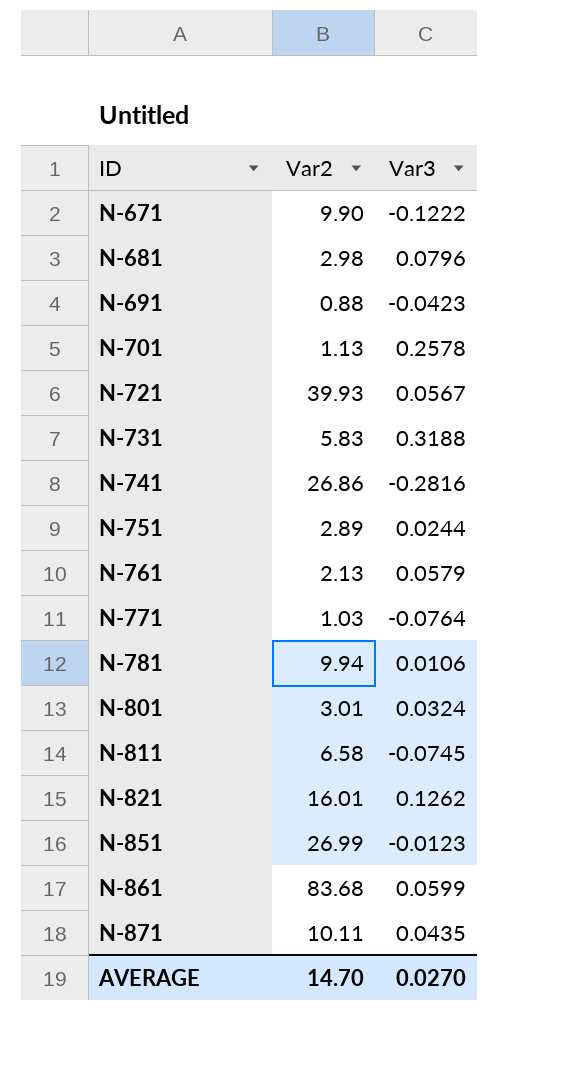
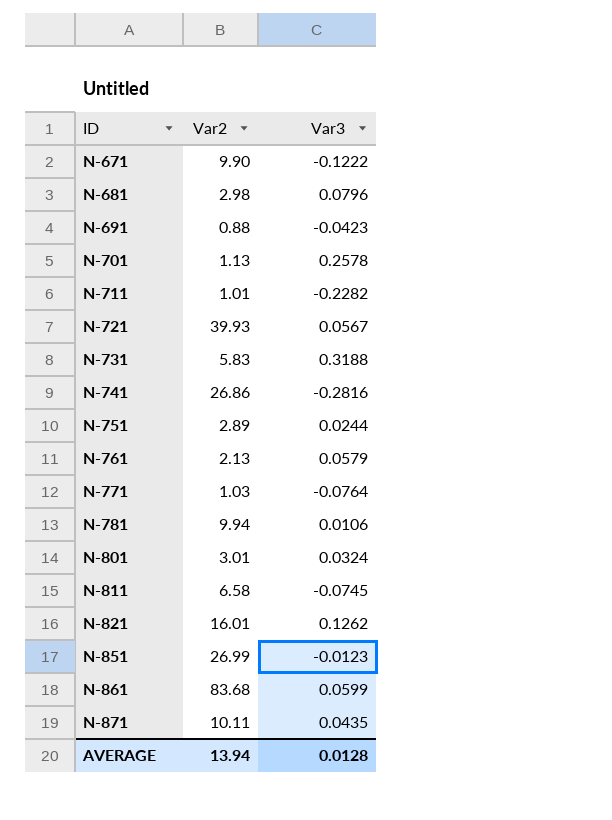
row N-711: none -> 1.01 | -0.2282
AVERAGE | Var2: 14.70 -> 13.94
AVERAGE | Var3: 0.0270 -> 0.0128

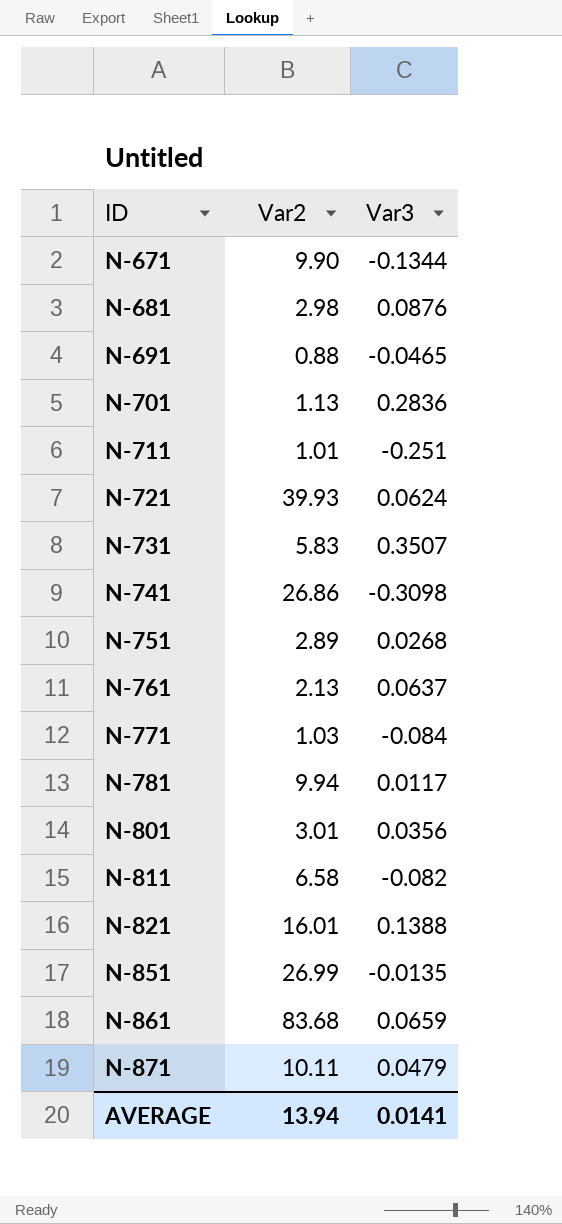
N-671 | Var3: -0.1222 -> -0.1344
N-681 | Var3: 0.0796 -> 0.0876
N-691 | Var3: -0.0423 -> -0.0465
N-701 | Var3: 0.2578 -> 0.2836
N-711 | Var3: -0.2282 -> -0.251
N-721 | Var3: 0.0567 -> 0.0624
N-731 | Var3: 0.3188 -> 0.3507
N-741 | Var3: -0.2816 -> -0.3098
N-751 | Var3: 0.0244 -> 0.0268
N-761 | Var3: 0.0579 -> 0.0637
N-771 | Var3: -0.0764 -> -0.084
N-781 | Var3: 0.0106 -> 0.0117
N-801 | Var3: 0.0324 -> 0.0356
N-811 | Var3: -0.0745 -> -0.082
N-821 | Var3: 0.1262 -> 0.1388
N-851 | Var3: -0.0123 -> -0.0135
N-861 | Var3: 0.0599 -> 0.0659
N-871 | Var3: 0.0435 -> 0.0479
AVERAGE | Var3: 0.0128 -> 0.0141

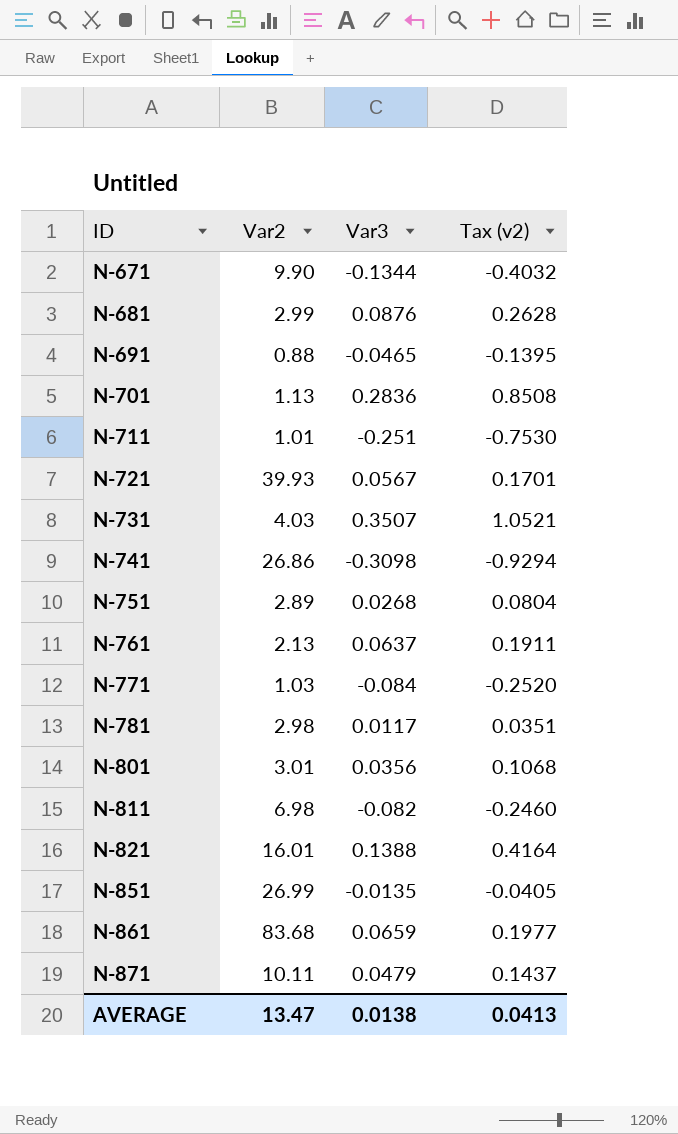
column Tax (v2) | formula: none -> [Var3] * 3
N-681 | Var2: 2.98 -> 2.99
N-721 | Var3: 0.0624 -> 0.0567
N-731 | Var2: 5.83 -> 4.03
N-781 | Var2: 9.94 -> 2.98
N-811 | Var2: 6.58 -> 6.98
AVERAGE | Var2: 13.94 -> 13.47
AVERAGE | Var3: 0.0141 -> 0.0138

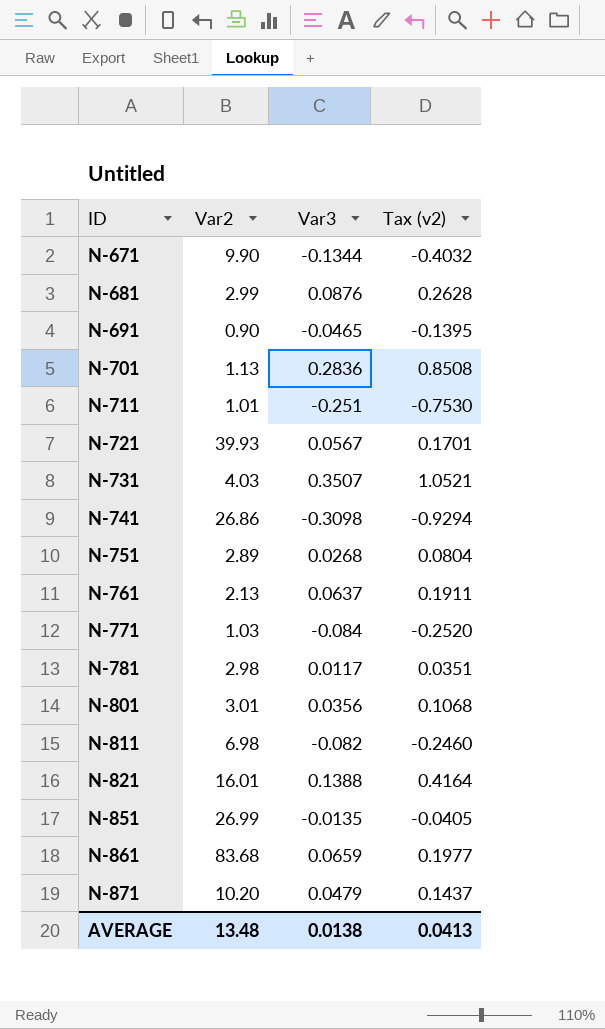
N-691 | Var2: 0.88 -> 0.90
N-871 | Var2: 10.11 -> 10.20
AVERAGE | Var2: 13.47 -> 13.48

